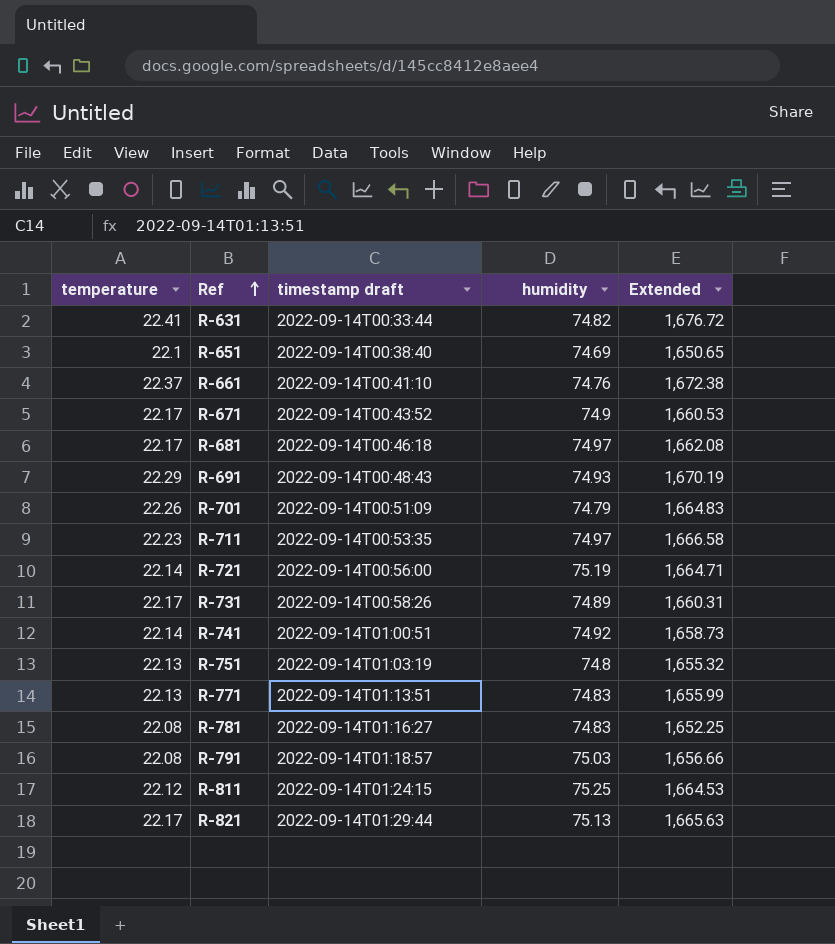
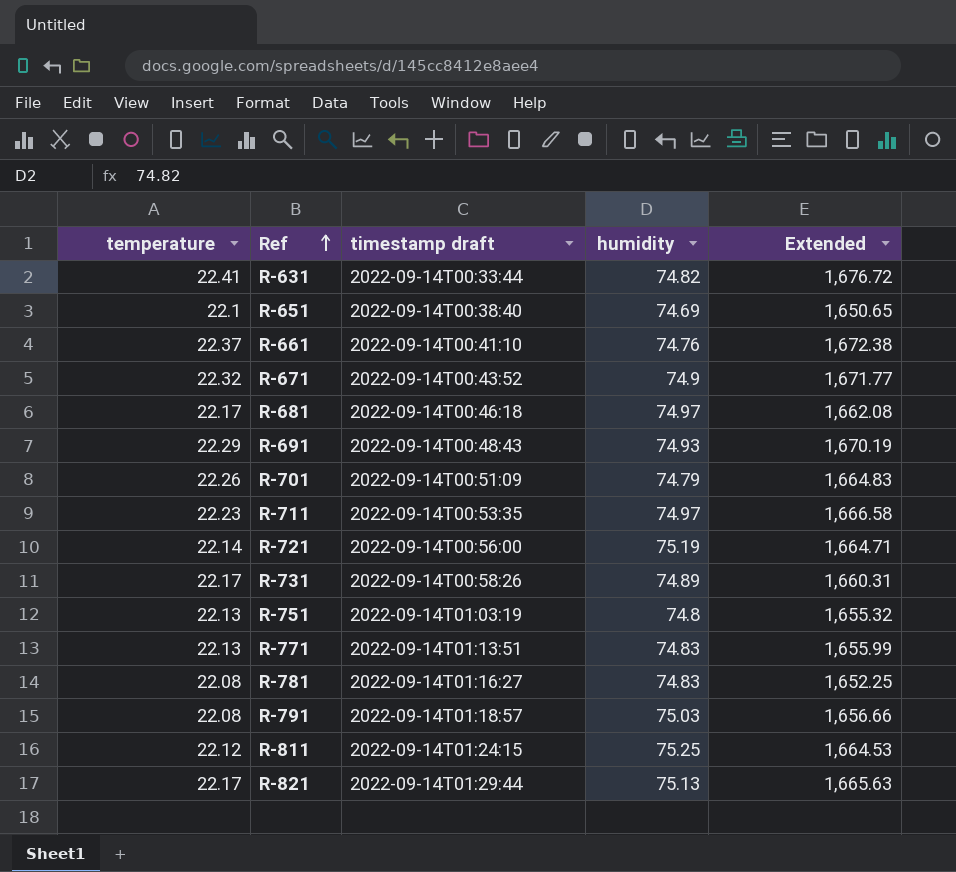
row R-741: 22.14 | 2022-09-14T01:00:51 | 74.92 | 1,658.73 -> none
R-671 | temperature: 22.17 -> 22.32
R-671 | Extended: 1,660.53 -> 1,671.77

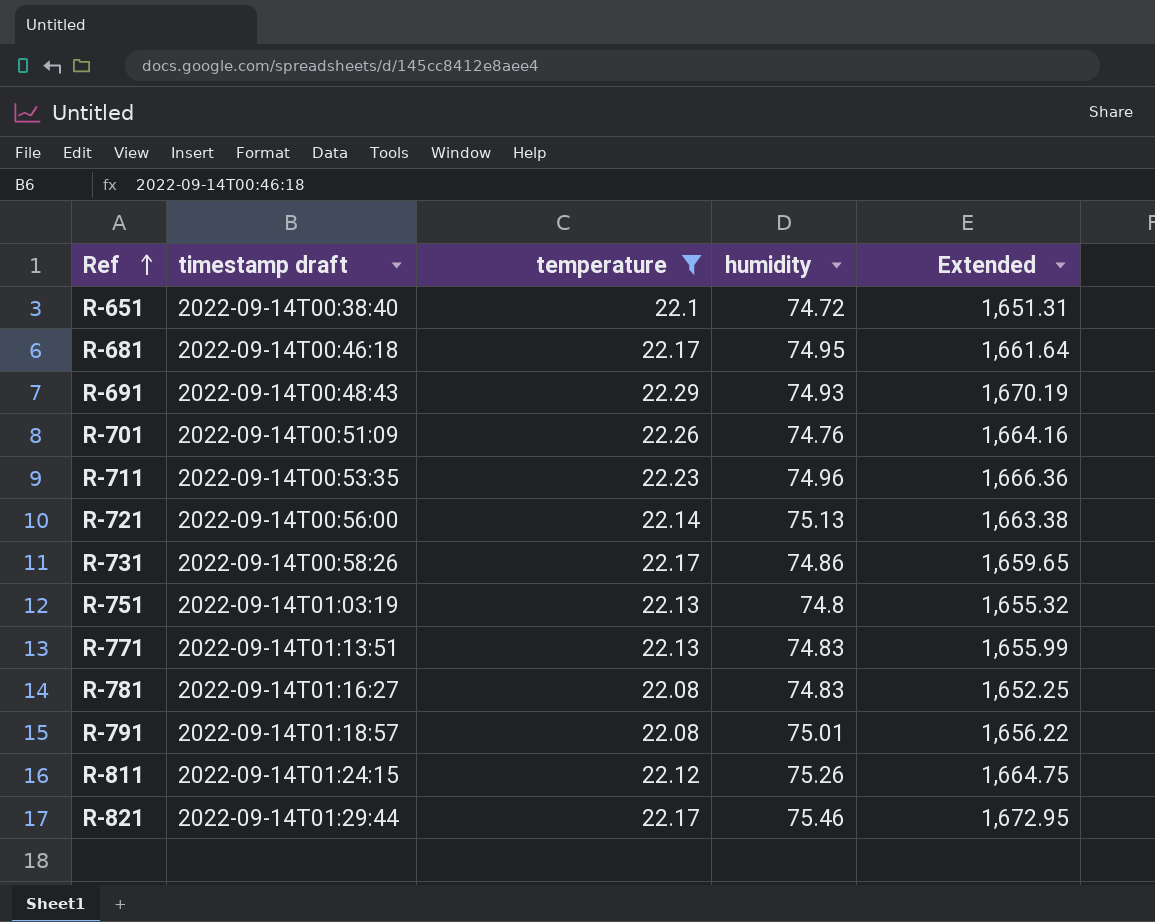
filter: none -> temperature <= 22.29
column temperature | position: 1 -> 3
R-651 | humidity: 74.69 -> 74.72
R-651 | Extended: 1,650.65 -> 1,651.31
R-681 | humidity: 74.97 -> 74.95
R-681 | Extended: 1,662.08 -> 1,661.64
R-701 | humidity: 74.79 -> 74.76
R-701 | Extended: 1,664.83 -> 1,664.16
R-711 | humidity: 74.97 -> 74.96
R-711 | Extended: 1,666.58 -> 1,666.36
R-721 | humidity: 75.19 -> 75.13
R-721 | Extended: 1,664.71 -> 1,663.38
R-731 | humidity: 74.89 -> 74.86
R-731 | Extended: 1,660.31 -> 1,659.65
R-791 | humidity: 75.03 -> 75.01
R-791 | Extended: 1,656.66 -> 1,656.22
R-811 | humidity: 75.25 -> 75.26
R-811 | Extended: 1,664.53 -> 1,664.75
R-821 | humidity: 75.13 -> 75.46
R-821 | Extended: 1,665.63 -> 1,672.95

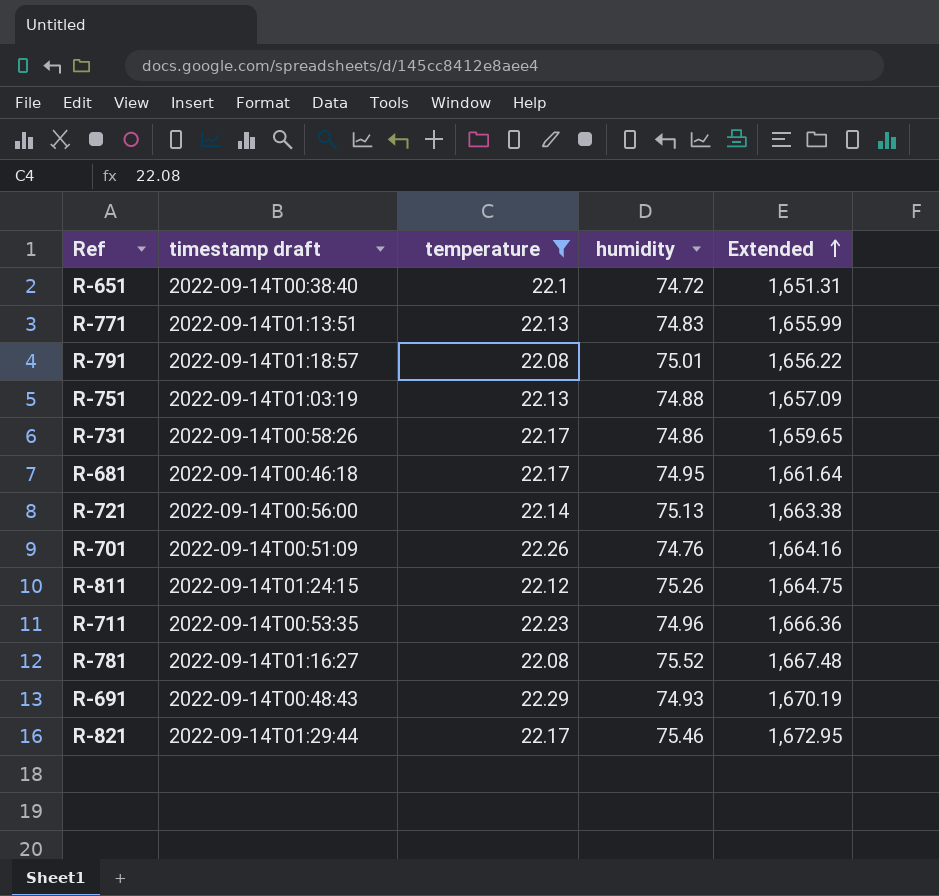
row order: Ref ascending -> Extended ascending
R-751 | humidity: 74.8 -> 74.88
R-751 | Extended: 1,655.32 -> 1,657.09
R-781 | humidity: 74.83 -> 75.52
R-781 | Extended: 1,652.25 -> 1,667.48

